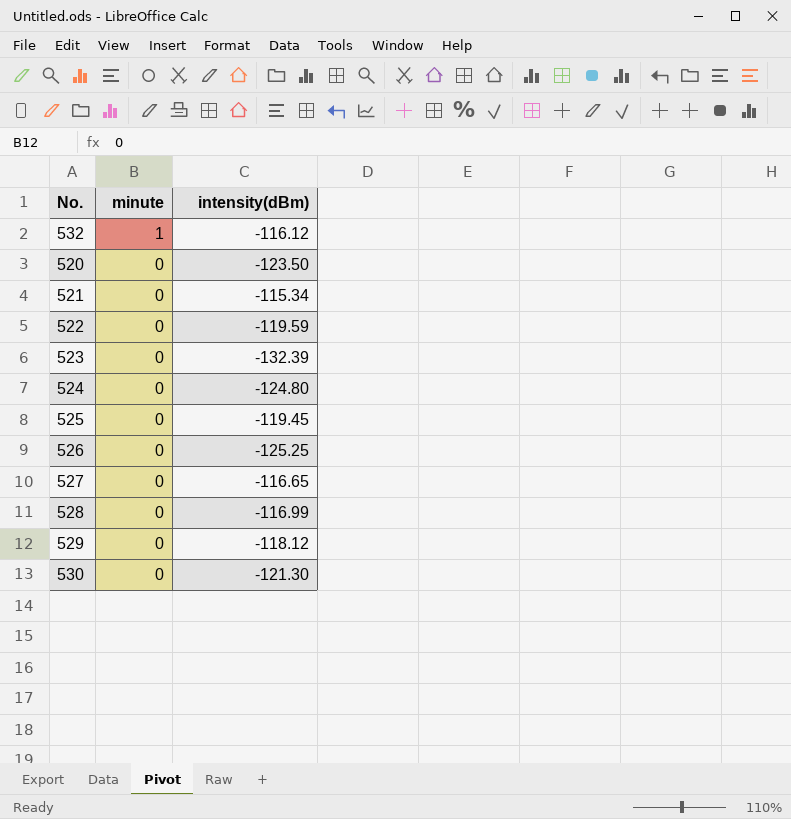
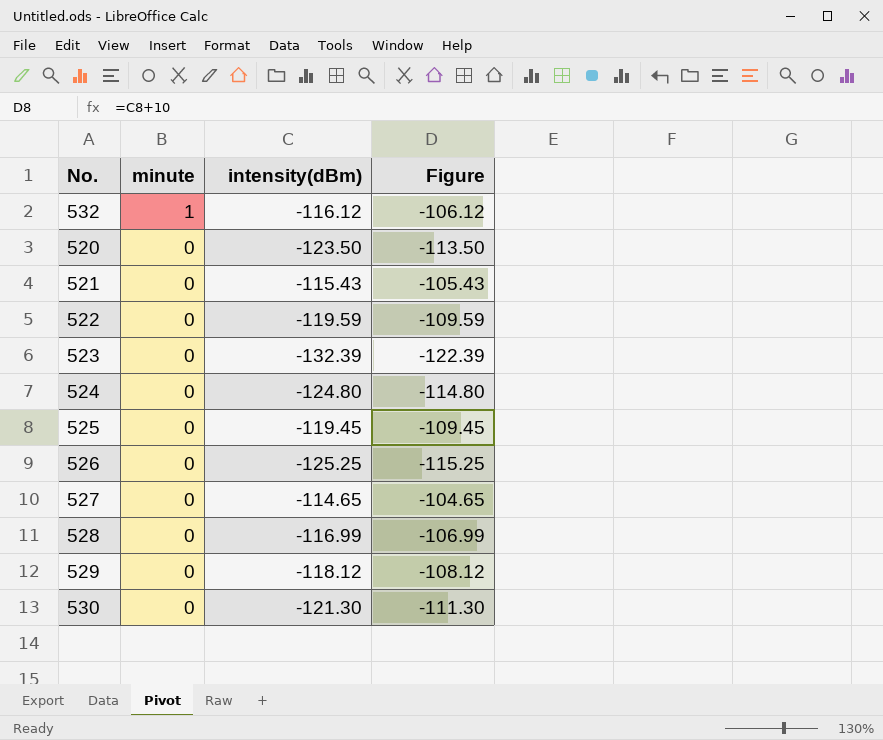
column Figure | formula: none -> [intensity(dBm)] + 10
521 | intensity(dBm): -115.34 -> -115.43
527 | intensity(dBm): -116.65 -> -114.65

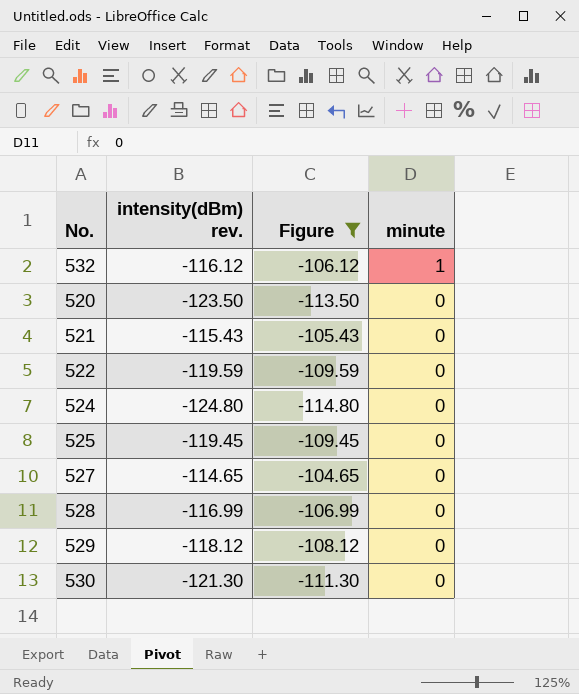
filter: none -> Figure >= -114.80
column name: intensity(dBm) -> intensity(dBm) rev.
column minute | position: 2 -> 4

